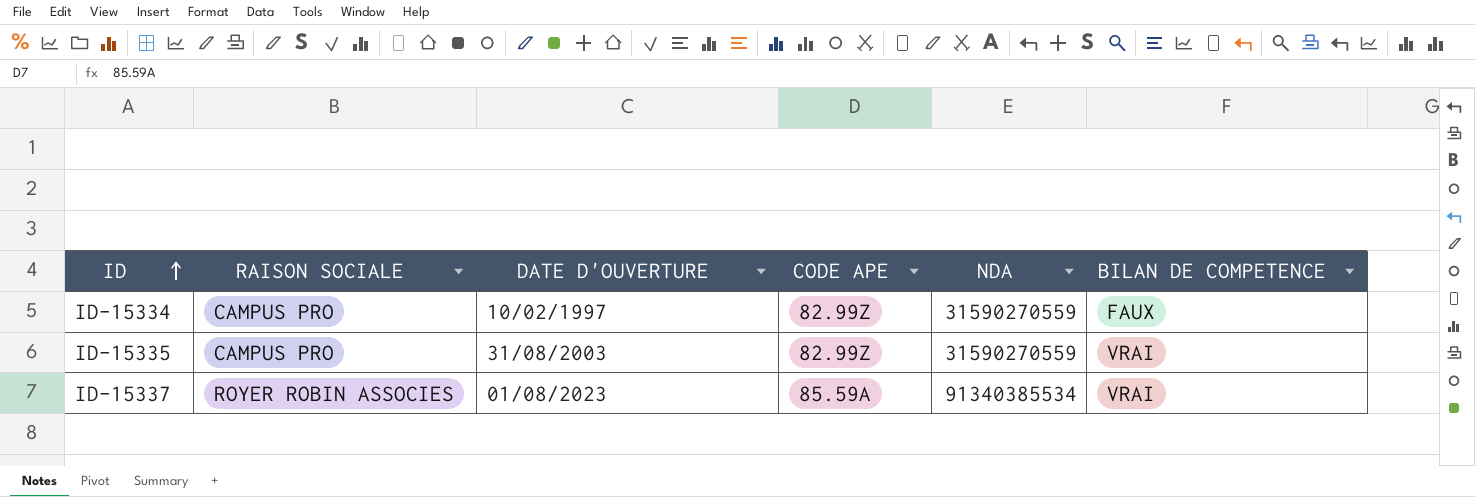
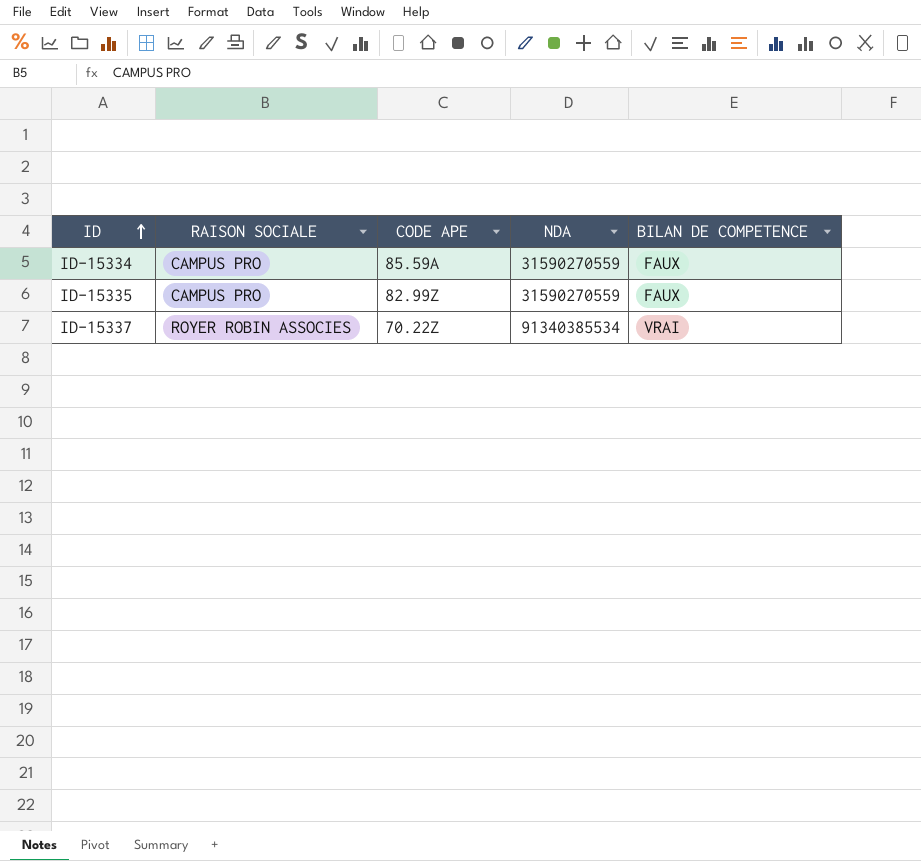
column DATE D'OUVERTURE | position: 3 -> none
ID-15334 | CODE APE: 82.99Z -> 85.59A
ID-15335 | BILAN DE COMPETENCE: VRAI -> FAUX
ID-15337 | CODE APE: 85.59A -> 70.22Z

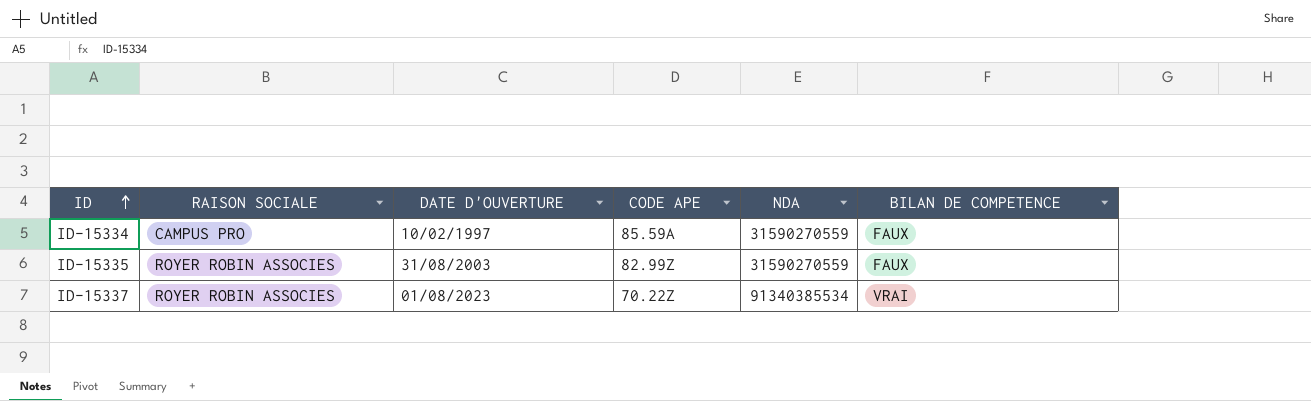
column DATE D'OUVERTURE | position: none -> 3
ID-15335 | RAISON SOCIALE: CAMPUS PRO -> ROYER ROBIN ASSOCIES

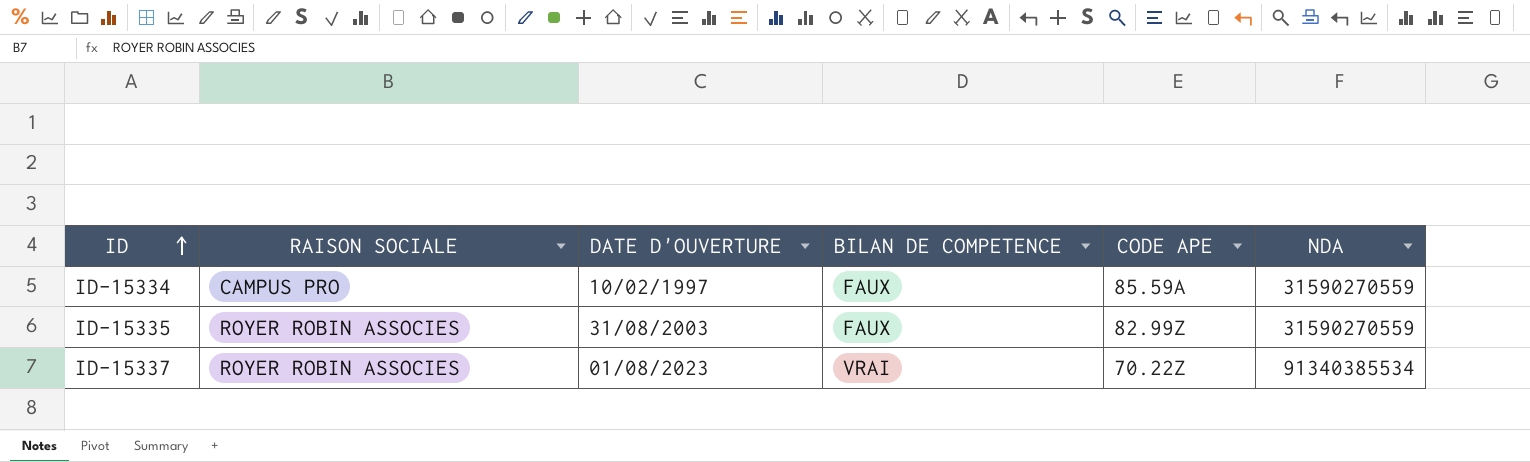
column BILAN DE COMPETENCE | position: 6 -> 4

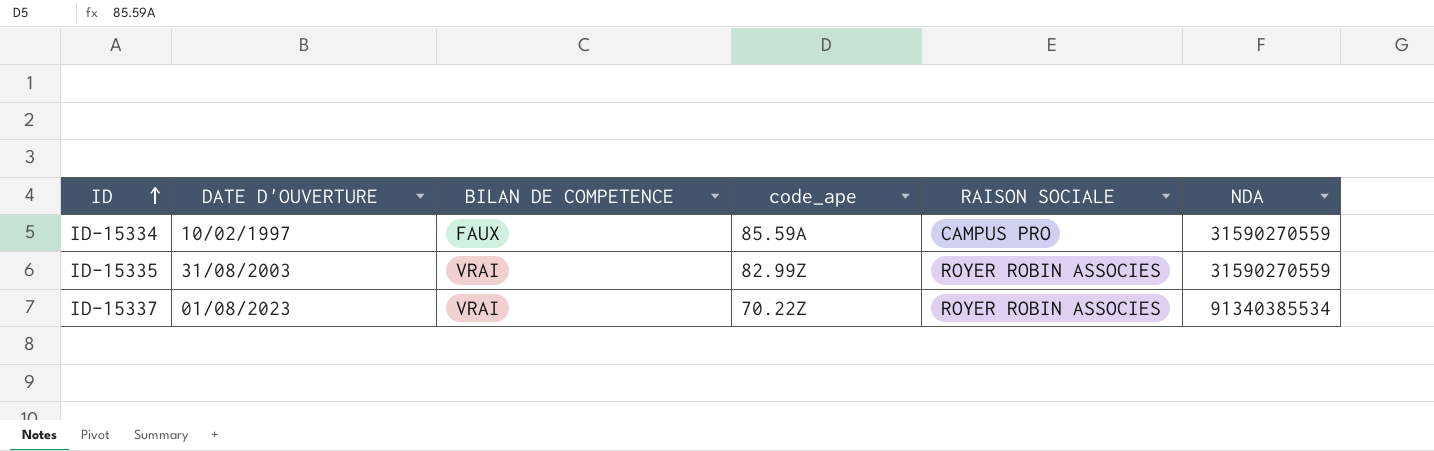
column name: CODE APE -> code_ape
column RAISON SOCIALE | position: 2 -> 5
ID-15335 | BILAN DE COMPETENCE: FAUX -> VRAI

